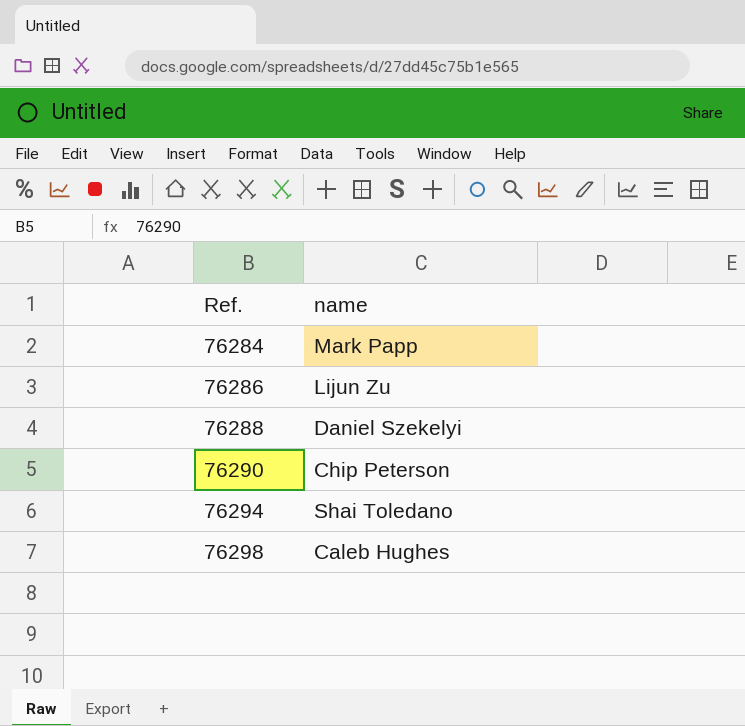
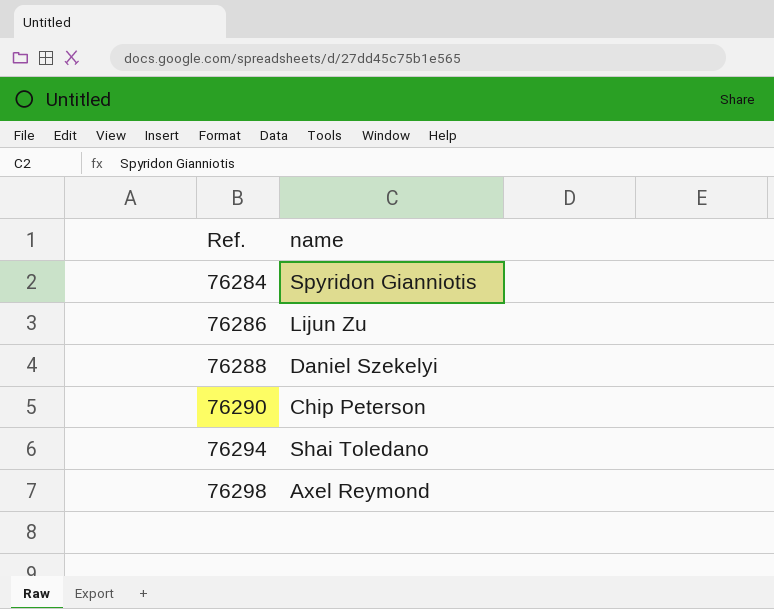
76284 | name: Mark Papp -> Spyridon Gianniotis
76298 | name: Caleb Hughes -> Axel Reymond

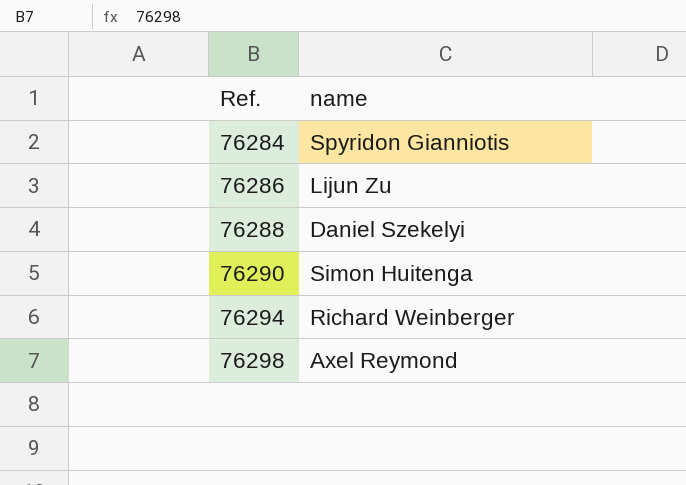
76290 | name: Chip Peterson -> Simon Huitenga
76294 | name: Shai Toledano -> Richard Weinberger

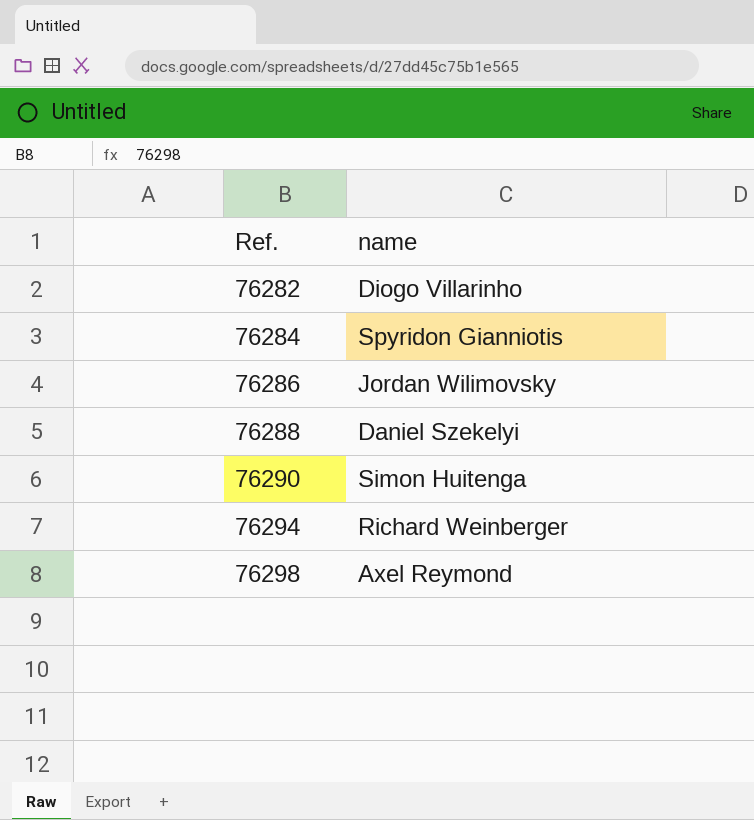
row 76282: none -> Diogo Villarinho
76286 | name: Lijun Zu -> Jordan Wilimovsky

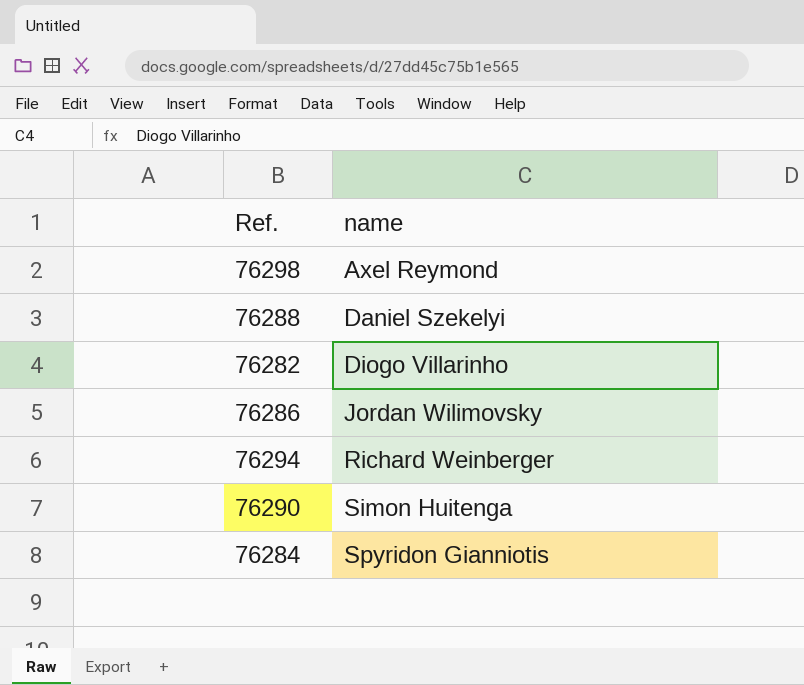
row order: Ref. ascending -> name ascending

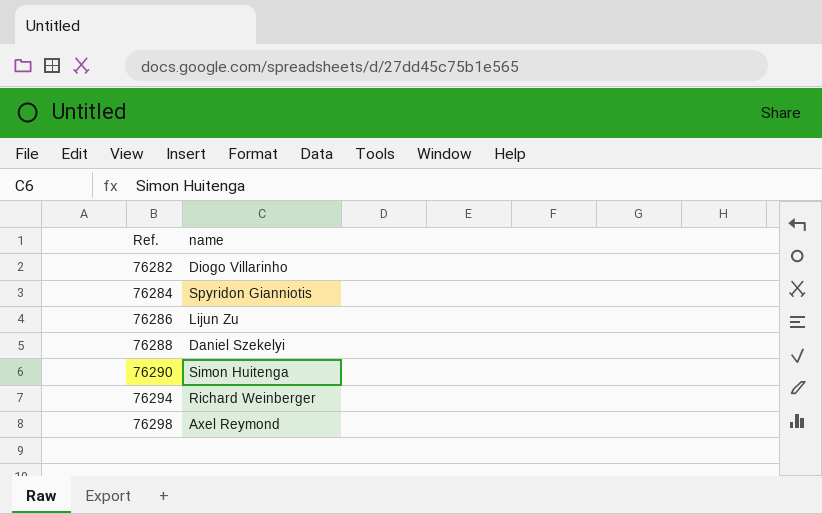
row order: name ascending -> Ref. ascending
76286 | name: Jordan Wilimovsky -> Lijun Zu

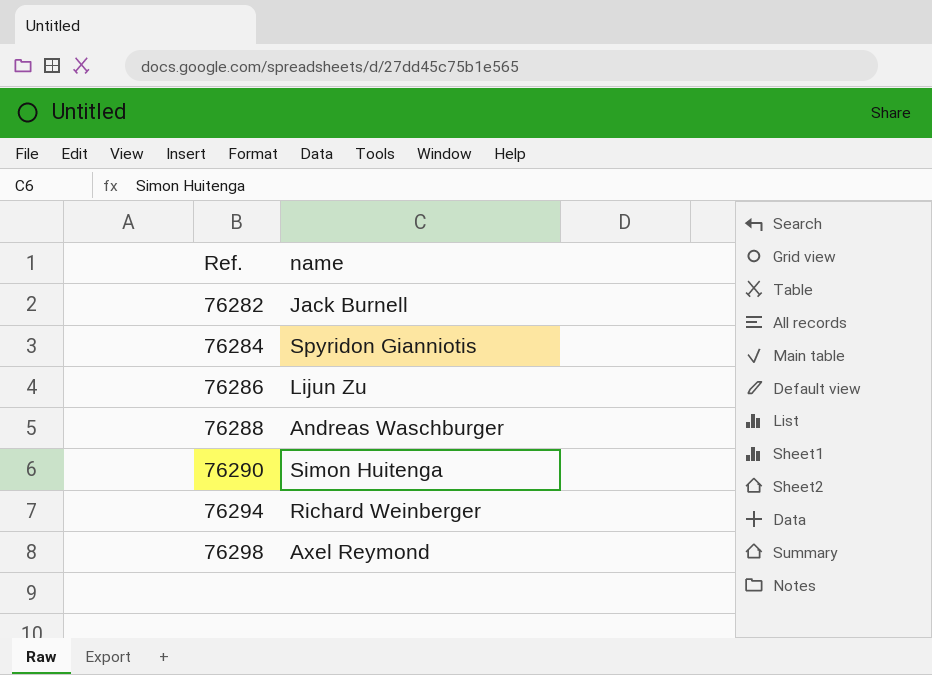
76282 | name: Diogo Villarinho -> Jack Burnell
76288 | name: Daniel Szekelyi -> Andreas Waschburger

